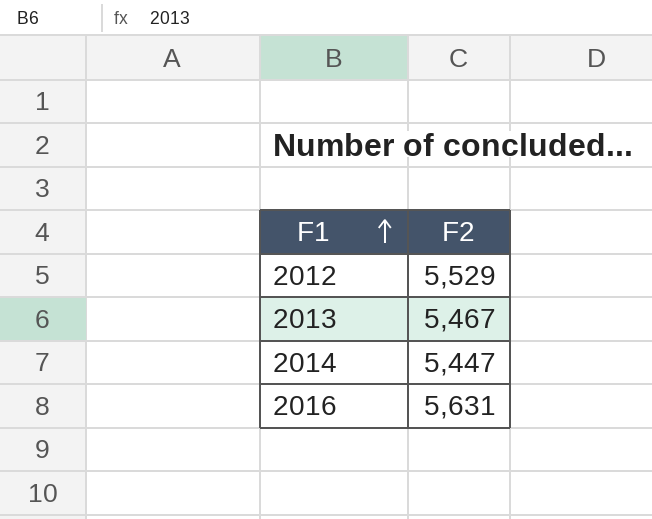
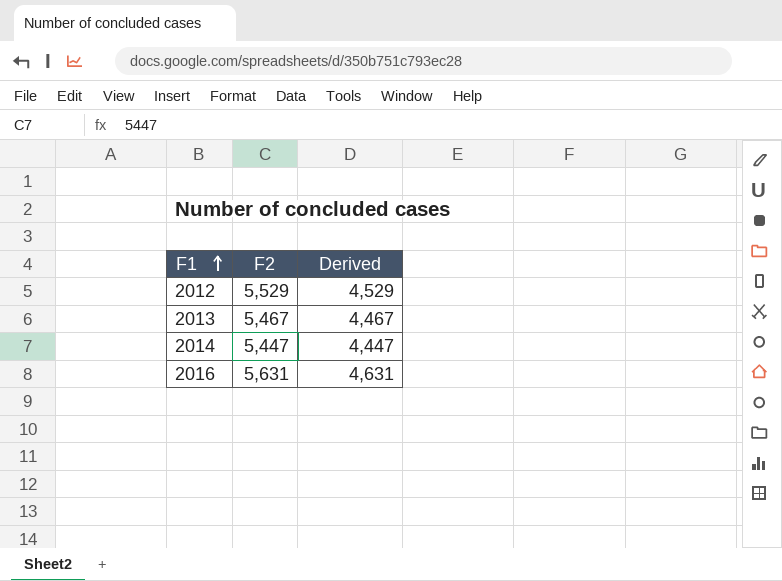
column Derived | formula: none -> [F2] - 1000

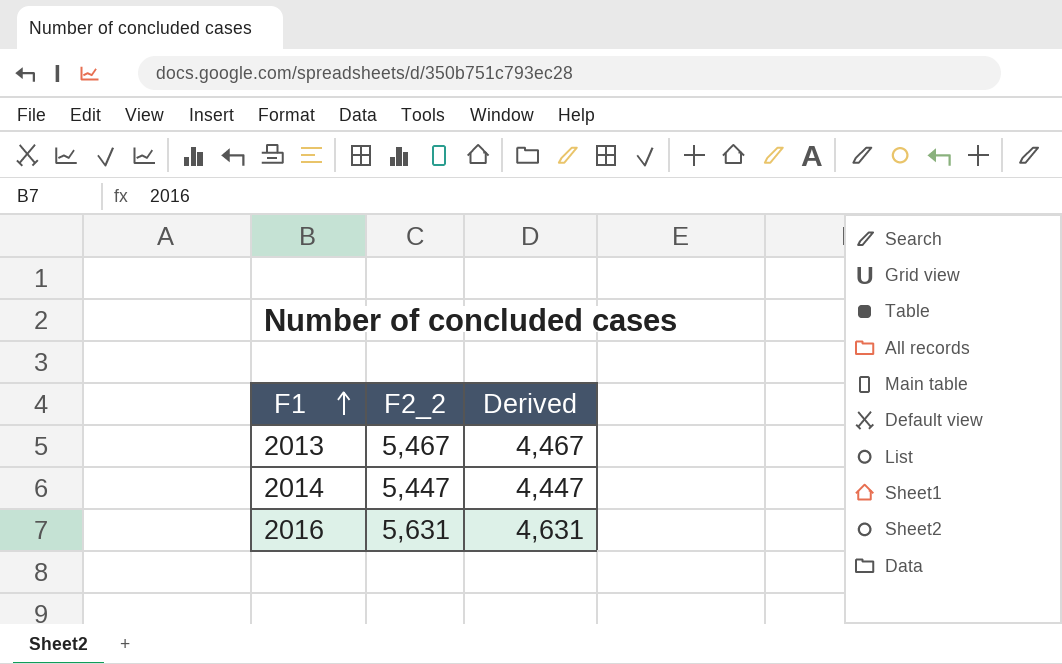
column name: F2 -> F2_2
row 2012: 5,529 | 4,529 -> none

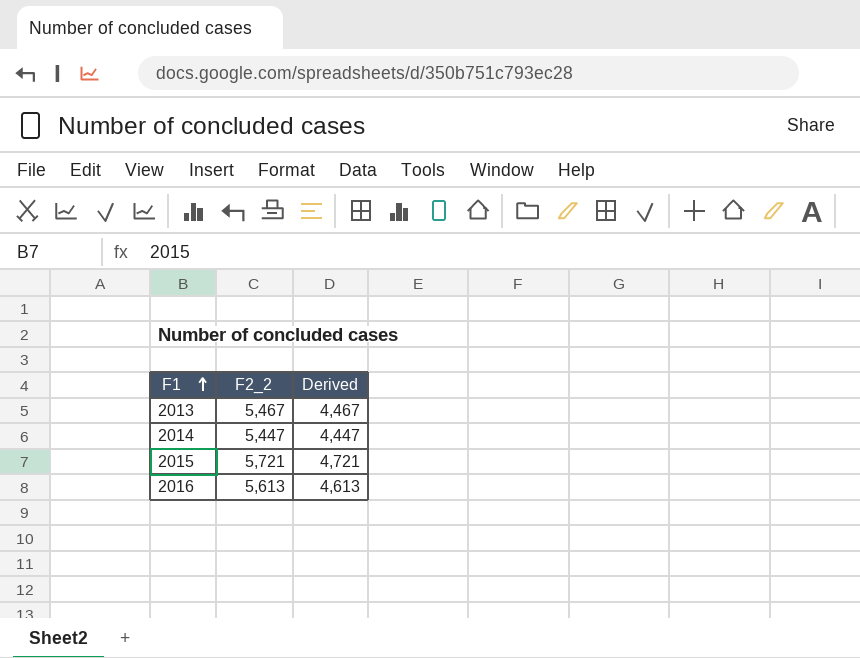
row 2015: none -> 5,721 | 4,721
2016 | F2_2: 5,631 -> 5,613
2016 | Derived: 4,631 -> 4,613

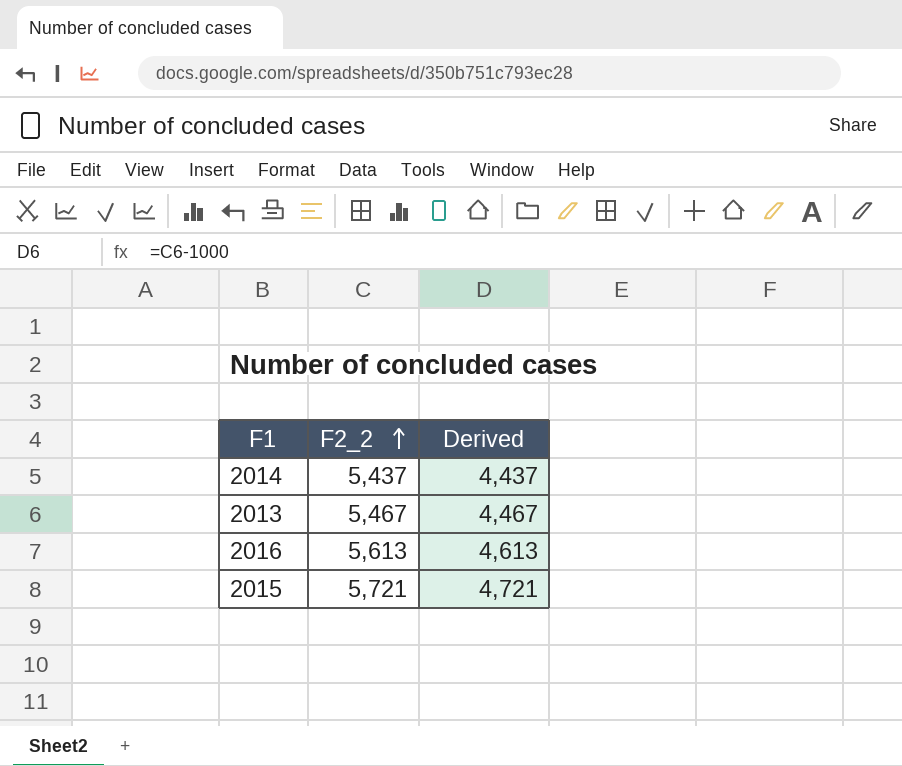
row order: F1 ascending -> F2_2 ascending
2014 | F2_2: 5,447 -> 5,437
2014 | Derived: 4,447 -> 4,437

